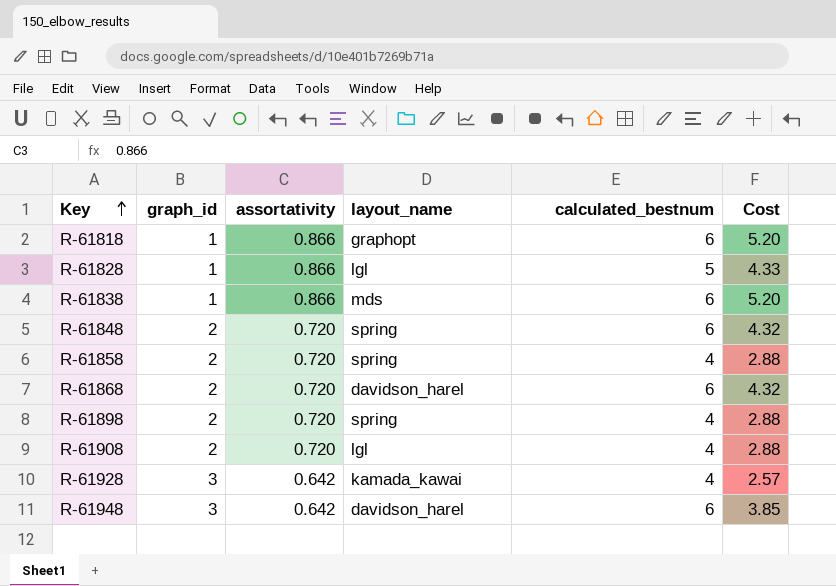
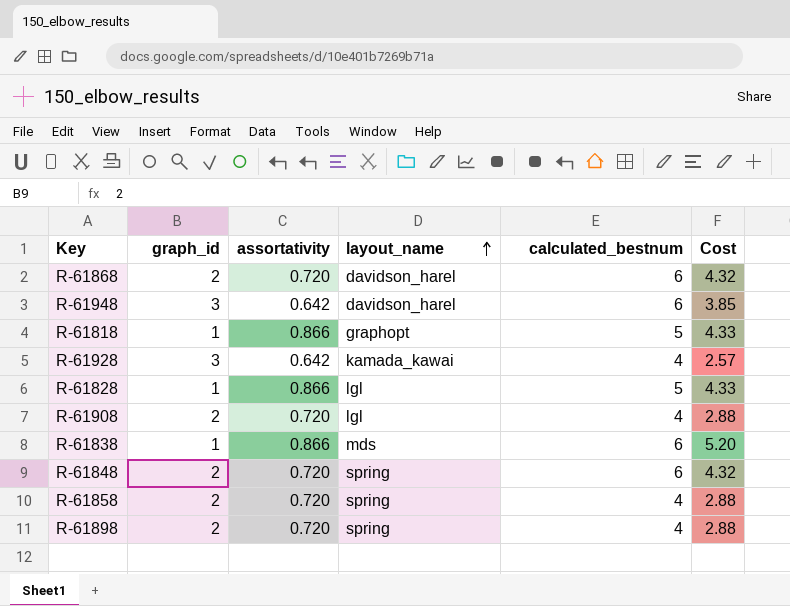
row order: Key ascending -> layout_name ascending
R-61818 | calculated_bestnum: 6 -> 5
R-61818 | Cost: 5.20 -> 4.33

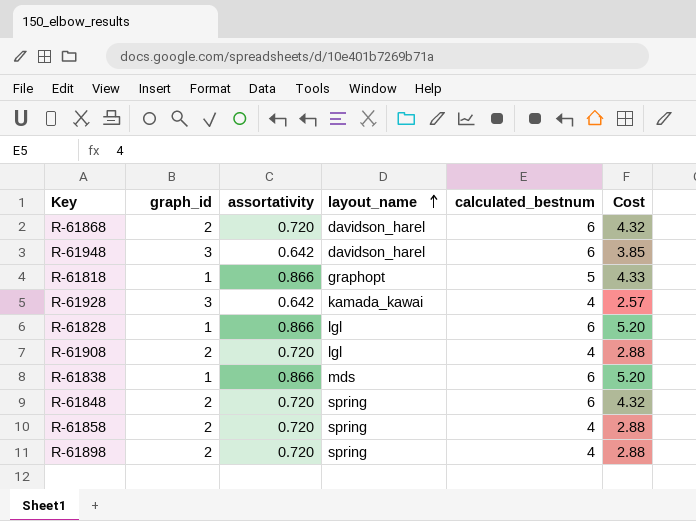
R-61828 | calculated_bestnum: 5 -> 6
R-61828 | Cost: 4.33 -> 5.20

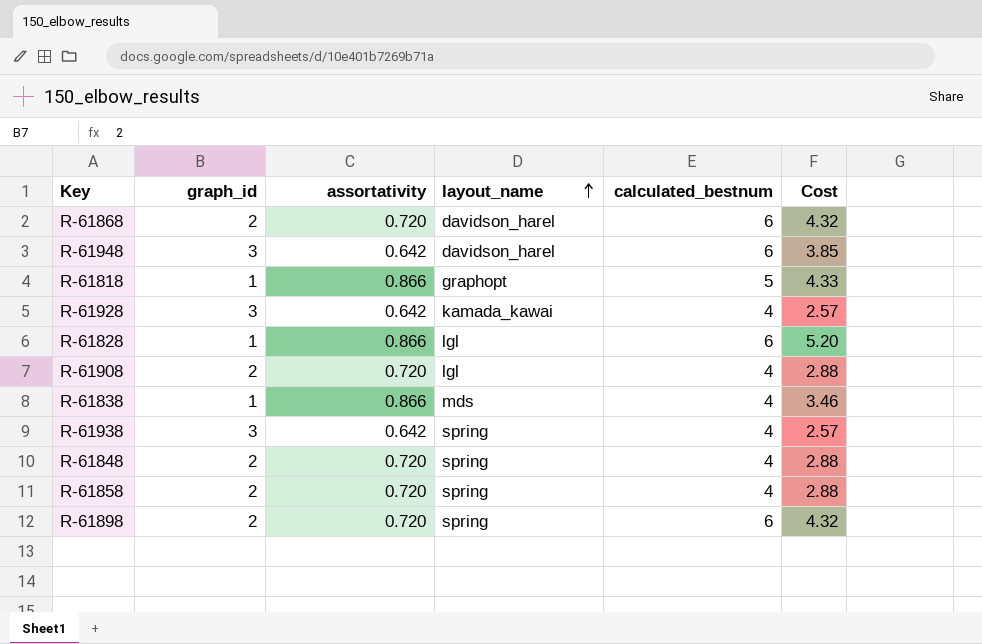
R-61838 | calculated_bestnum: 6 -> 4
R-61838 | Cost: 5.20 -> 3.46
row R-61938: none -> 3 | 0.642 | spring | 4 | 2.57
R-61848 | calculated_bestnum: 6 -> 4
R-61848 | Cost: 4.32 -> 2.88
R-61898 | calculated_bestnum: 4 -> 6
R-61898 | Cost: 2.88 -> 4.32

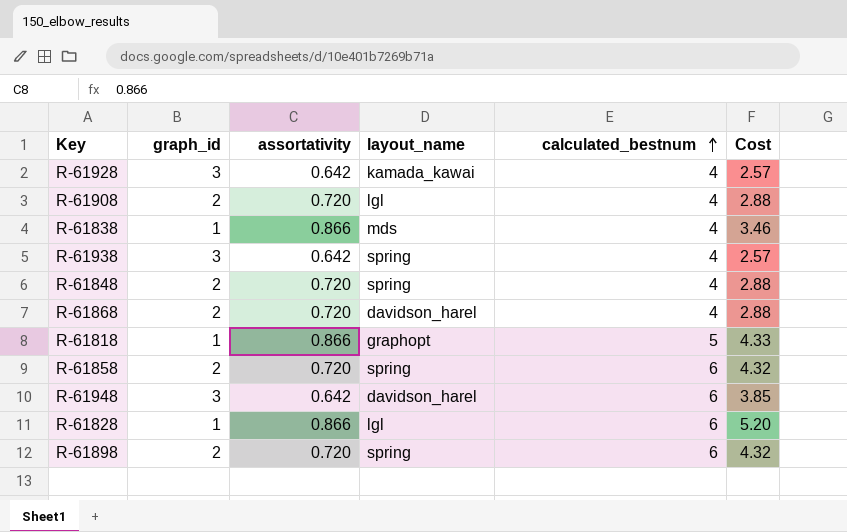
row order: layout_name ascending -> calculated_bestnum ascending
R-61868 | calculated_bestnum: 6 -> 4
R-61868 | Cost: 4.32 -> 2.88
R-61858 | calculated_bestnum: 4 -> 6
R-61858 | Cost: 2.88 -> 4.32

